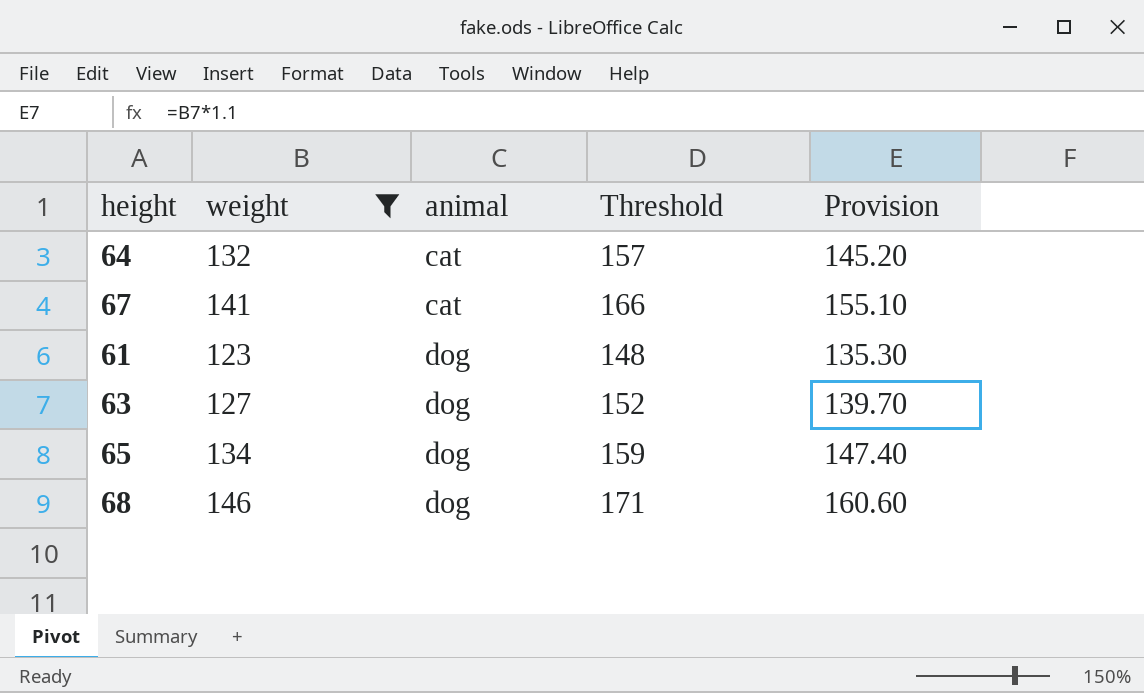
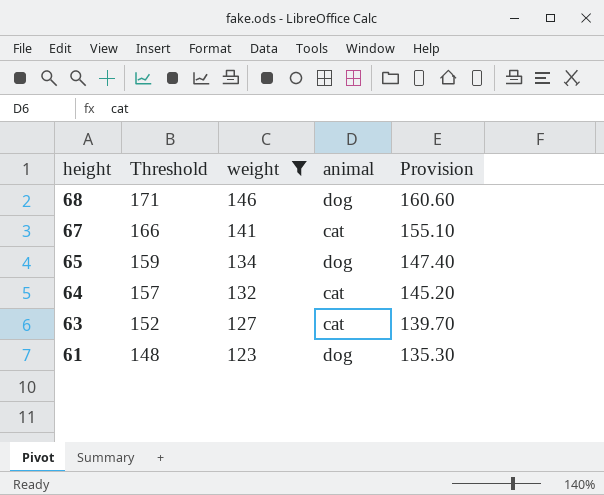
row order: animal ascending -> height descending
column Threshold | position: 4 -> 2
63 | animal: dog -> cat

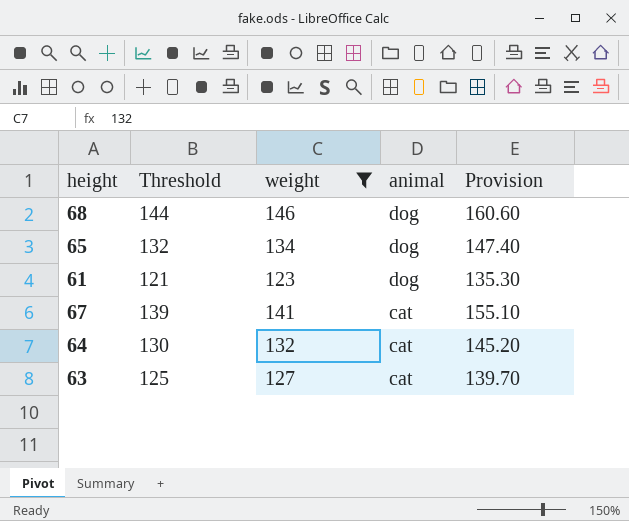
row order: height descending -> animal descending
column Threshold | formula: [weight] + 25 -> [weight] - 2

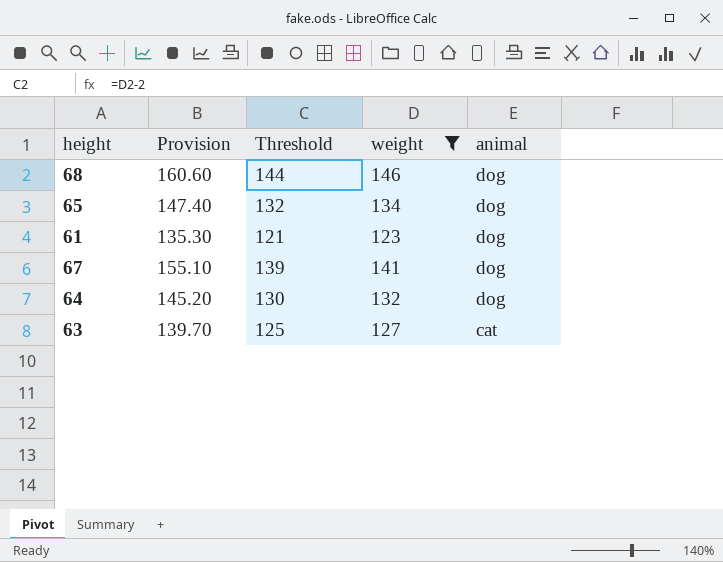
column Provision | position: 5 -> 2
67 | animal: cat -> dog
64 | animal: cat -> dog

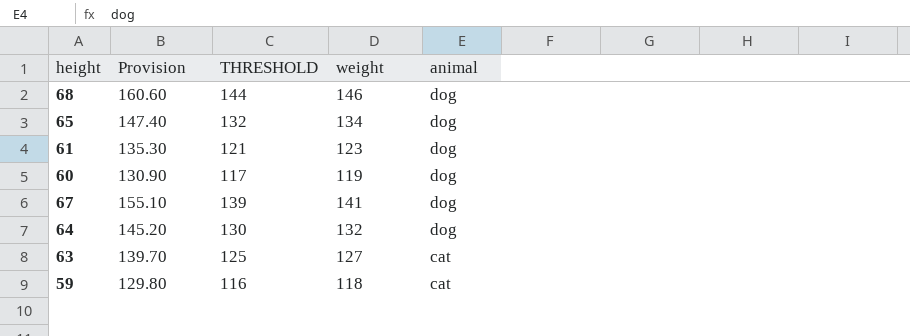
filter: weight >= 123 -> none
column name: Threshold -> THRESHOLD

